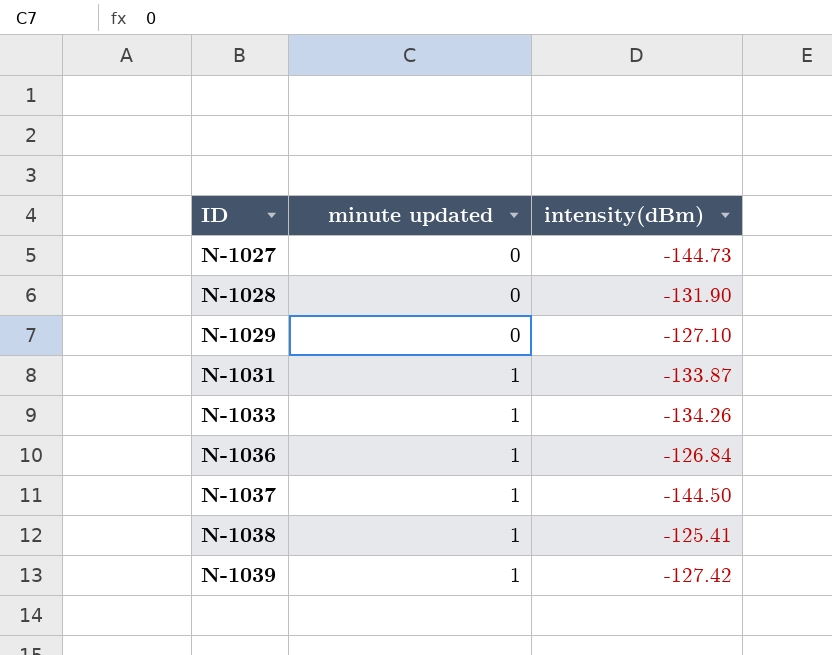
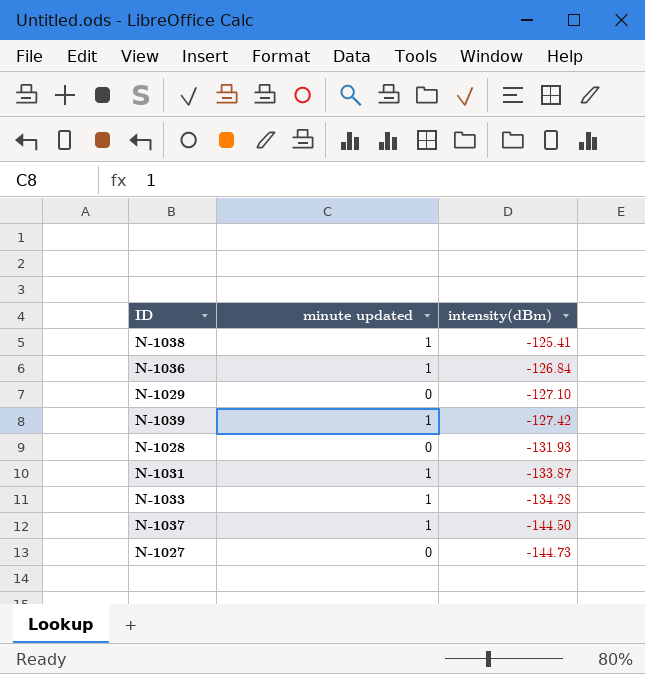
row order: ID ascending -> intensity(dBm) descending
N-1028 | intensity(dBm): -131.90 -> -131.93
N-1033 | intensity(dBm): -134.26 -> -134.28

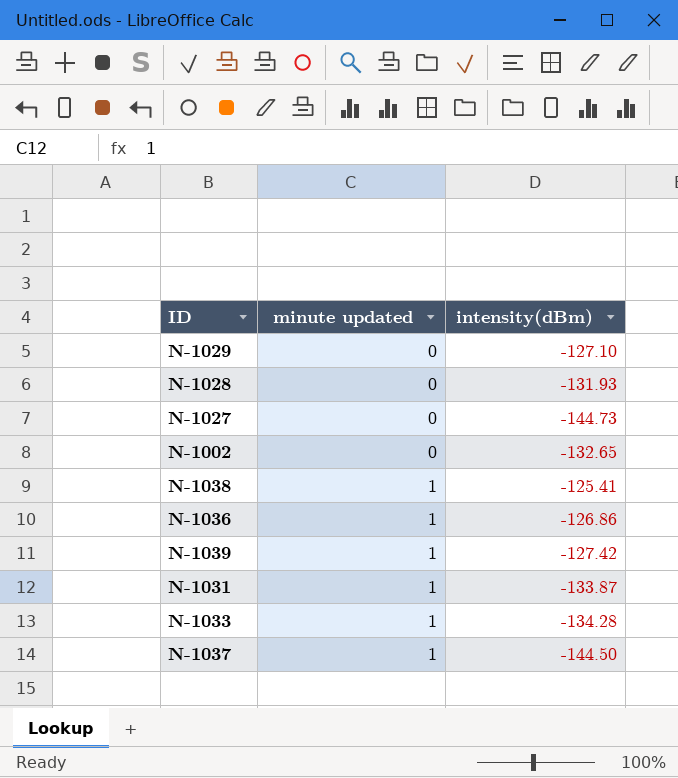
row order: intensity(dBm) descending -> minute updated ascending
row N-1002: none -> 0 | -132.65
N-1036 | intensity(dBm): -126.84 -> -126.86

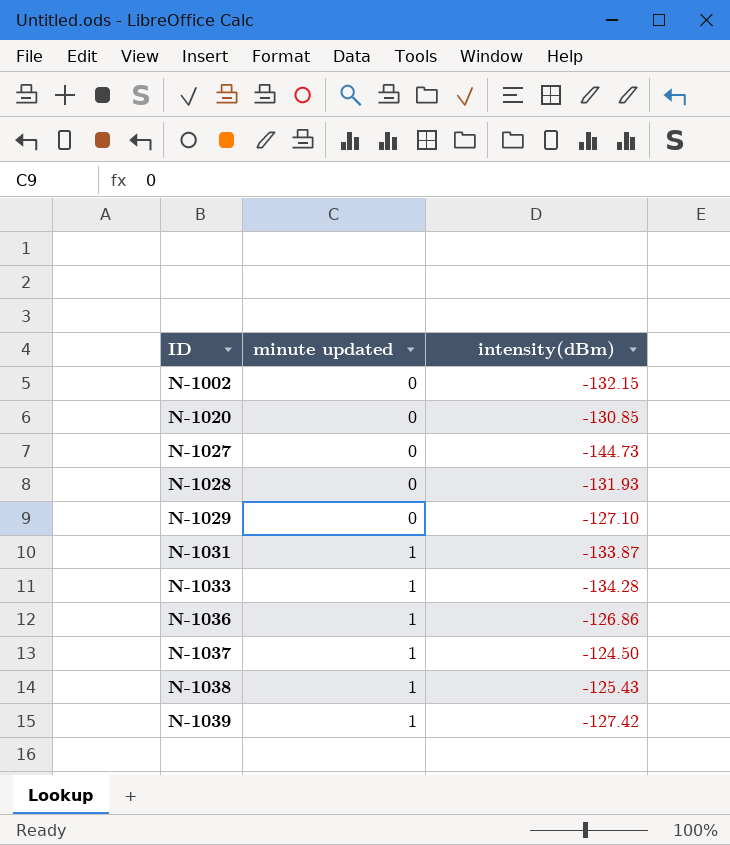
row order: minute updated ascending -> ID ascending
N-1002 | intensity(dBm): -132.65 -> -132.15
row N-1020: none -> 0 | -130.85
N-1037 | intensity(dBm): -144.50 -> -124.50
N-1038 | intensity(dBm): -125.41 -> -125.43

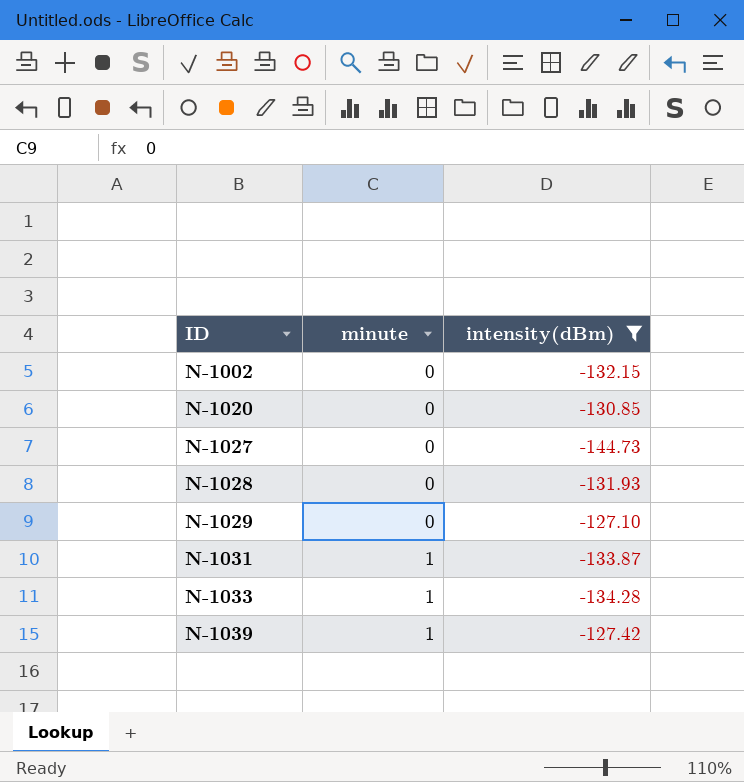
filter: none -> intensity(dBm) <= -127.10
column name: minute updated -> minute

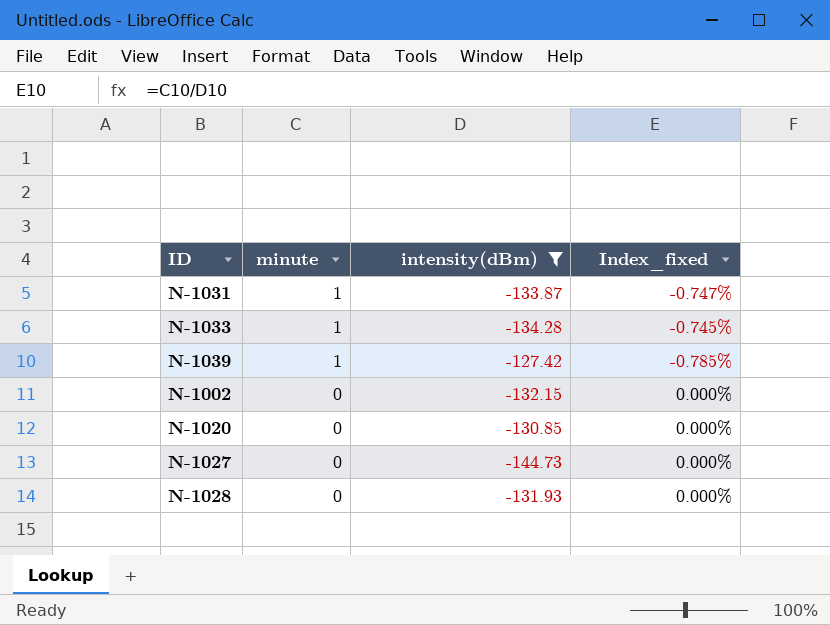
row order: ID ascending -> minute descending
column Index_fixed | formula: none -> [minute] / [intensity(dBm)]
row N-1029: 0 | -127.10 -> none

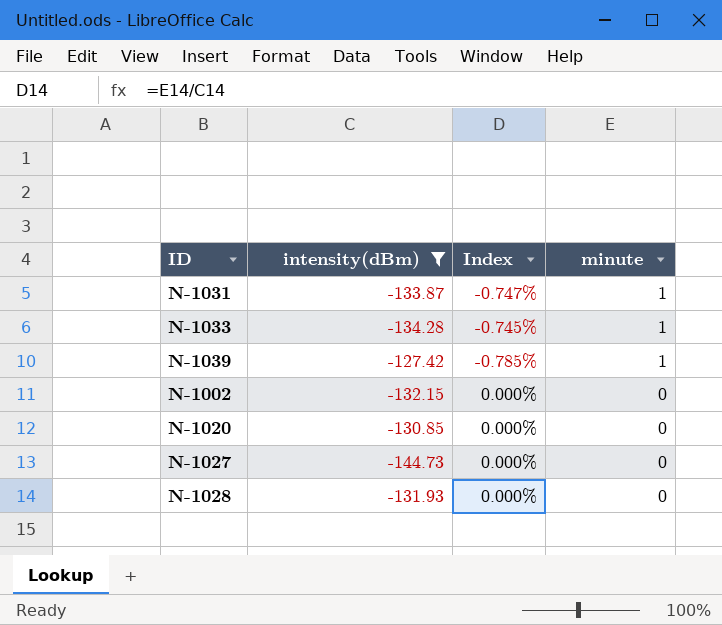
column name: Index_fixed -> Index
column minute | position: 2 -> 4

